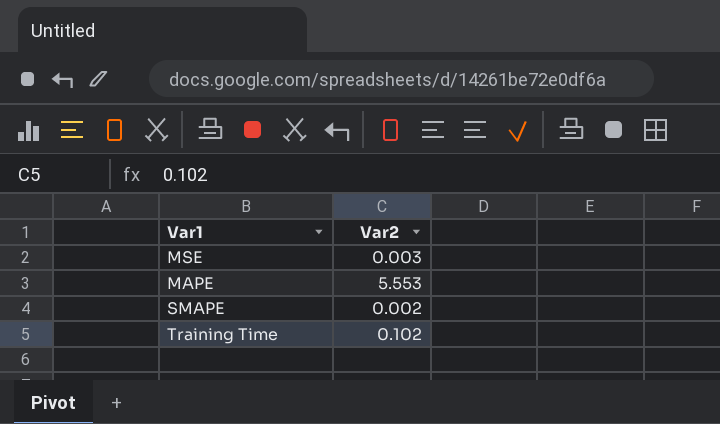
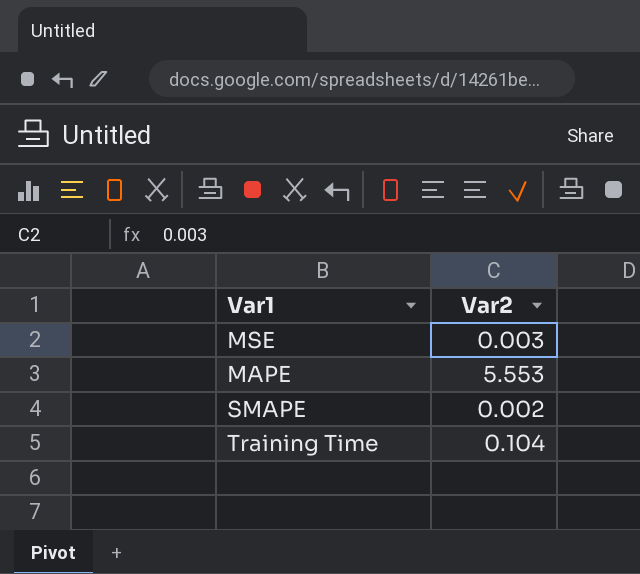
Training Time | Var2: 0.102 -> 0.104

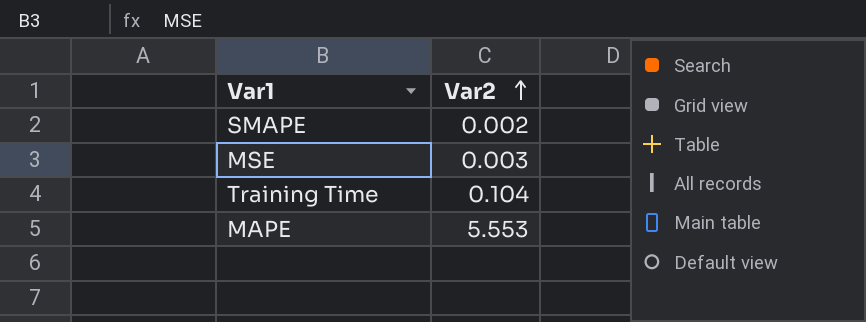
row order: none -> Var2 ascending

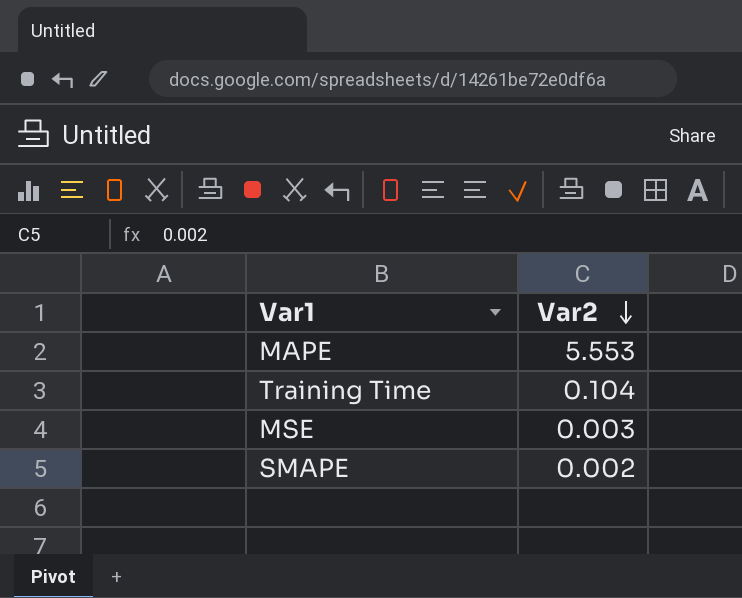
row order: Var2 ascending -> Var2 descending

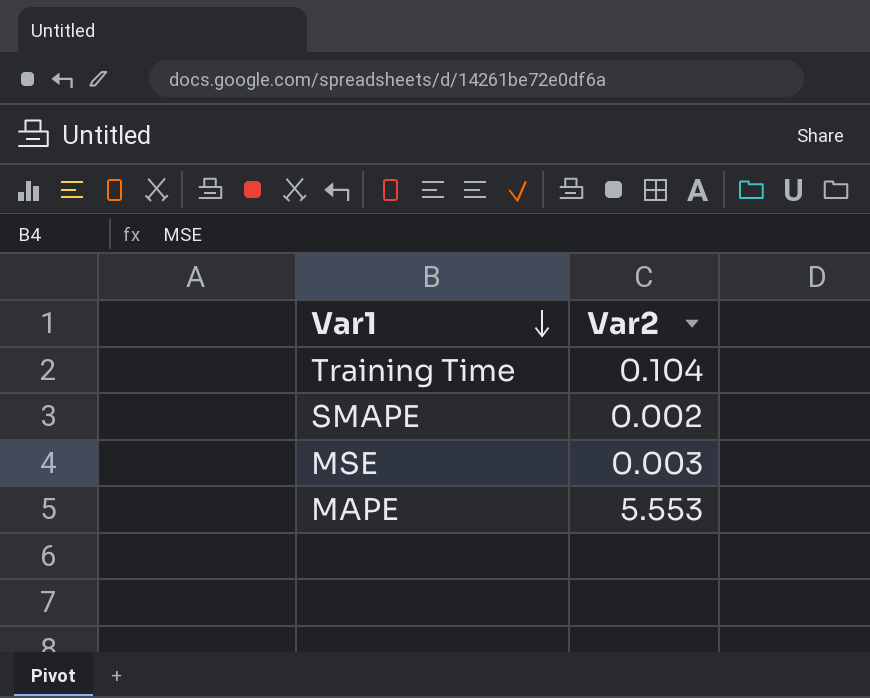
row order: Var2 descending -> Var1 descending

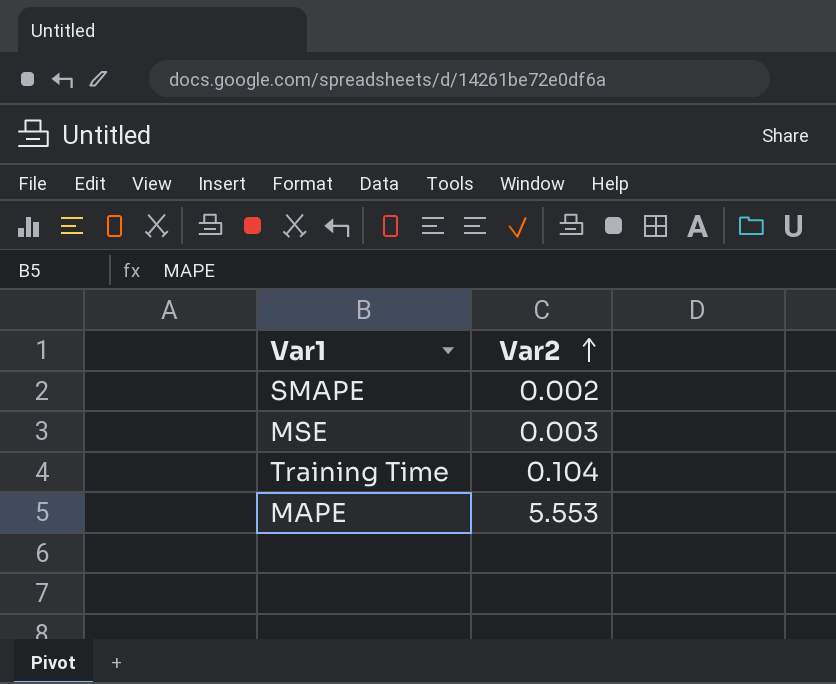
row order: Var1 descending -> Var2 ascending

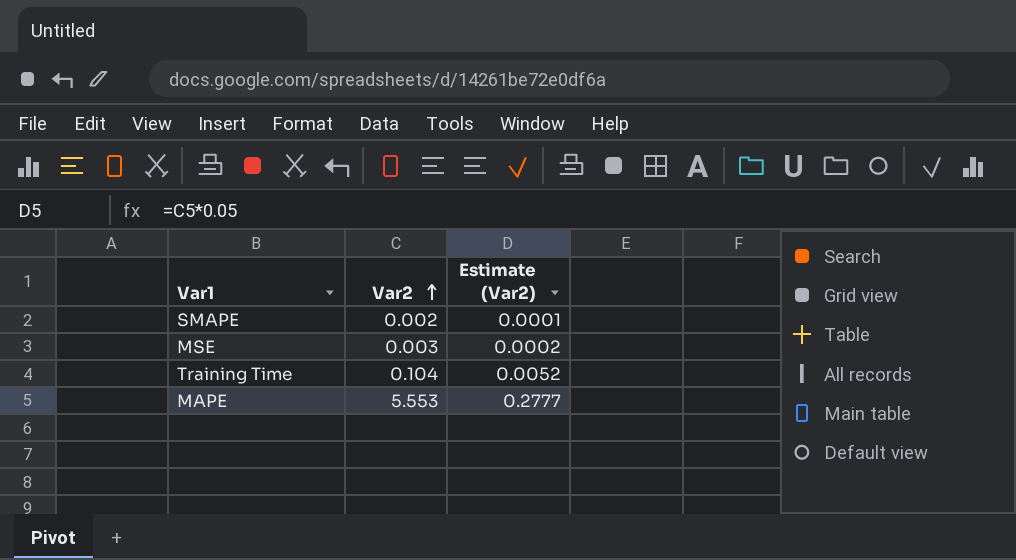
column Estimate (Var2) | formula: none -> [Var2] * 0.05

